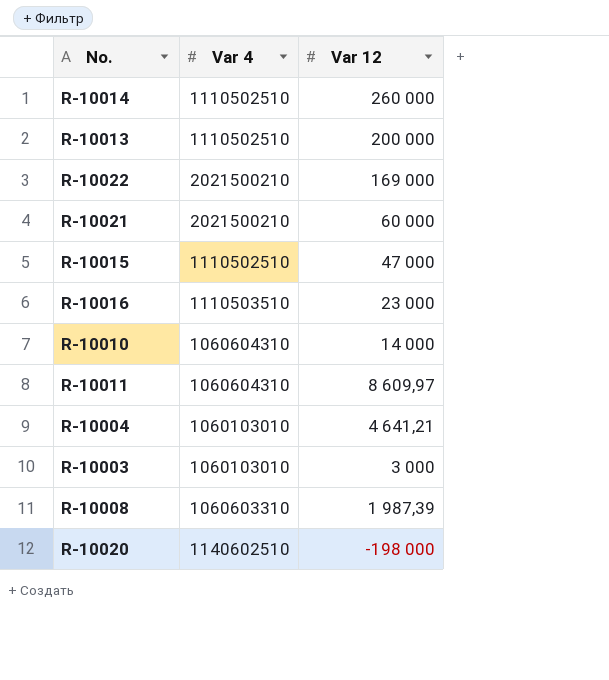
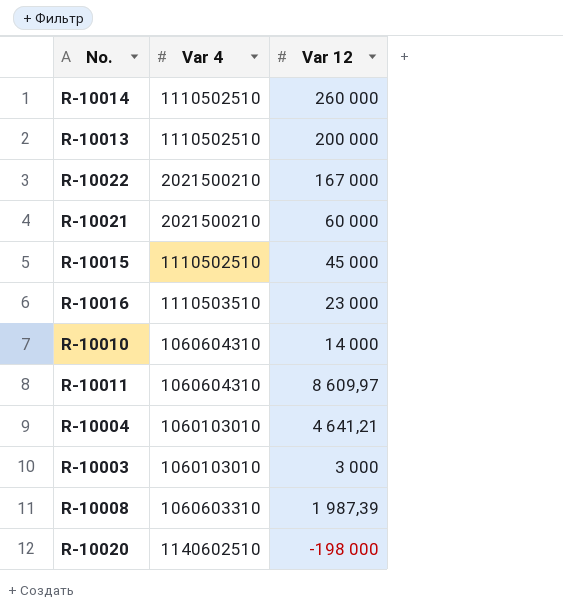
R-10022 | Var 12: 169 000 -> 167 000
R-10015 | Var 12: 47 000 -> 45 000

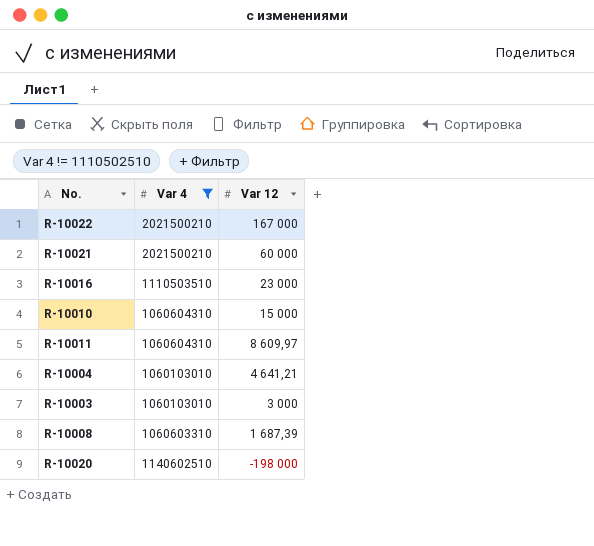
filter: none -> Var 4 != 1110502510
R-10010 | Var 12: 14 000 -> 15 000
R-10008 | Var 12: 1 987,39 -> 1 687,39

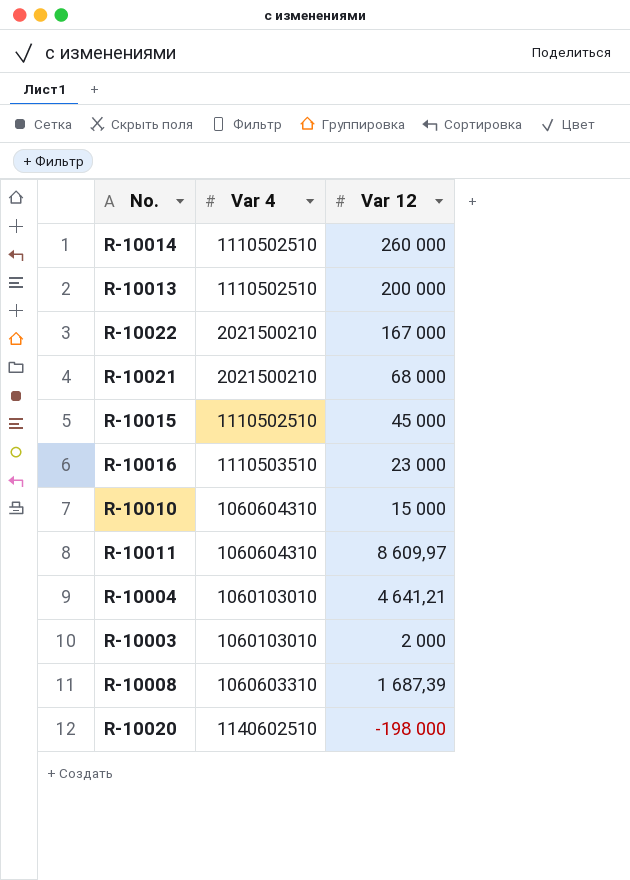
filter: Var 4 != 1110502510 -> none
R-10021 | Var 12: 60 000 -> 68 000
R-10003 | Var 12: 3 000 -> 2 000

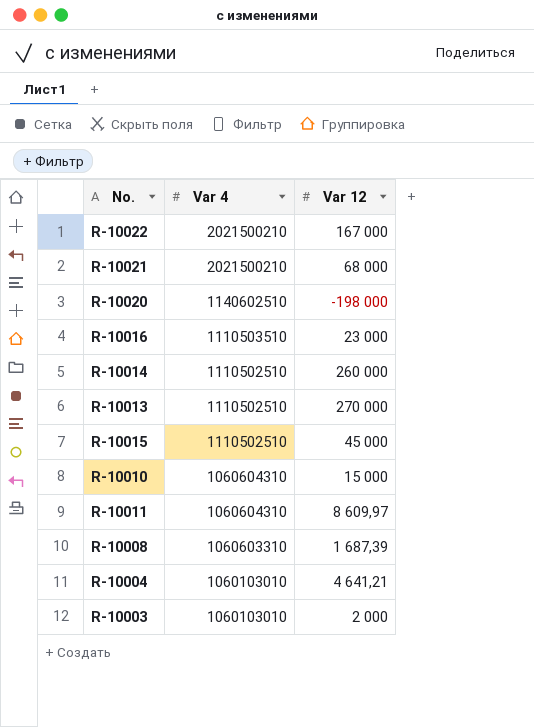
row order: Var 12 descending -> Var 4 descending
R-10013 | Var 12: 200 000 -> 270 000

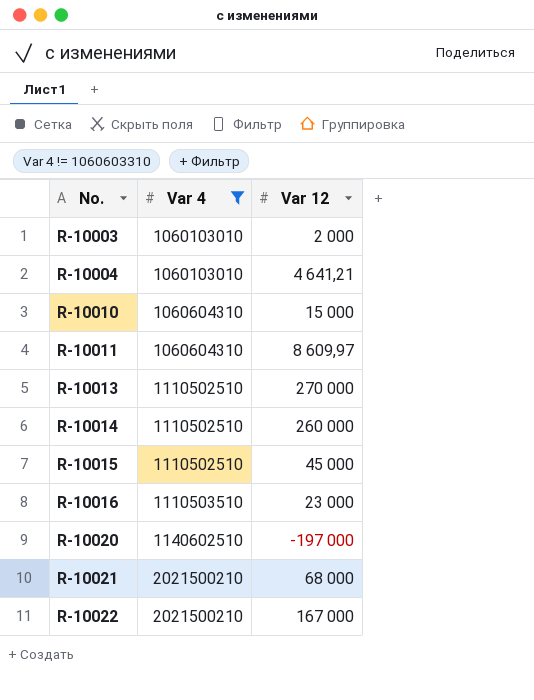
filter: none -> Var 4 != 1060603310
row order: Var 4 descending -> No. ascending
R-10020 | Var 12: -198 000 -> -197 000

